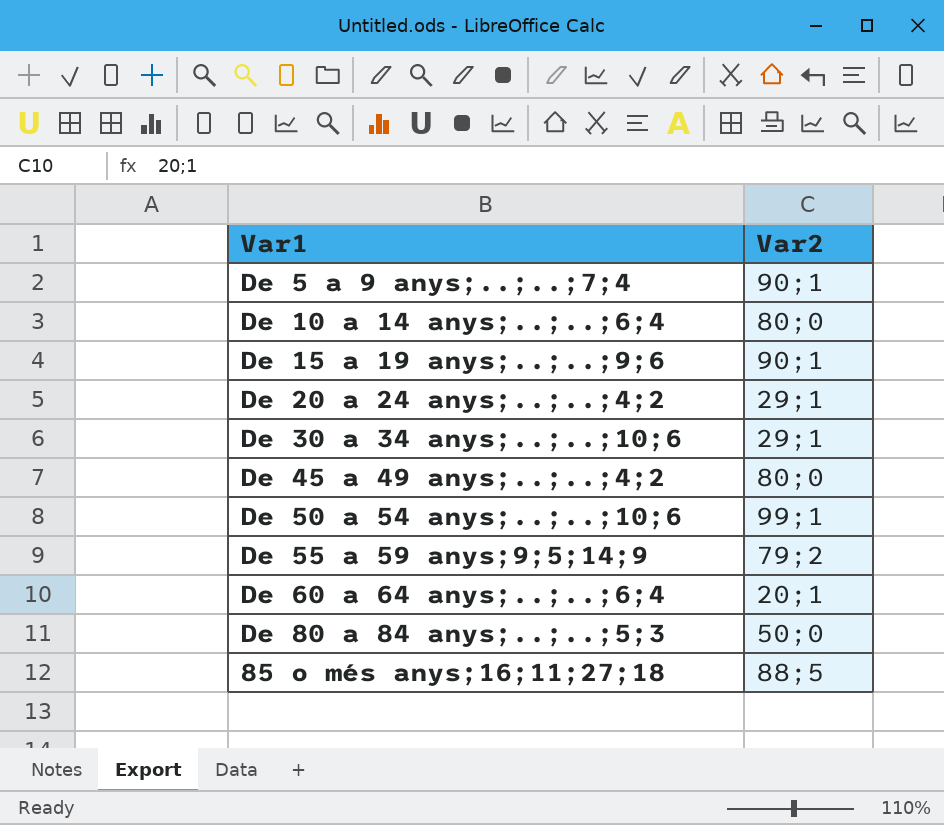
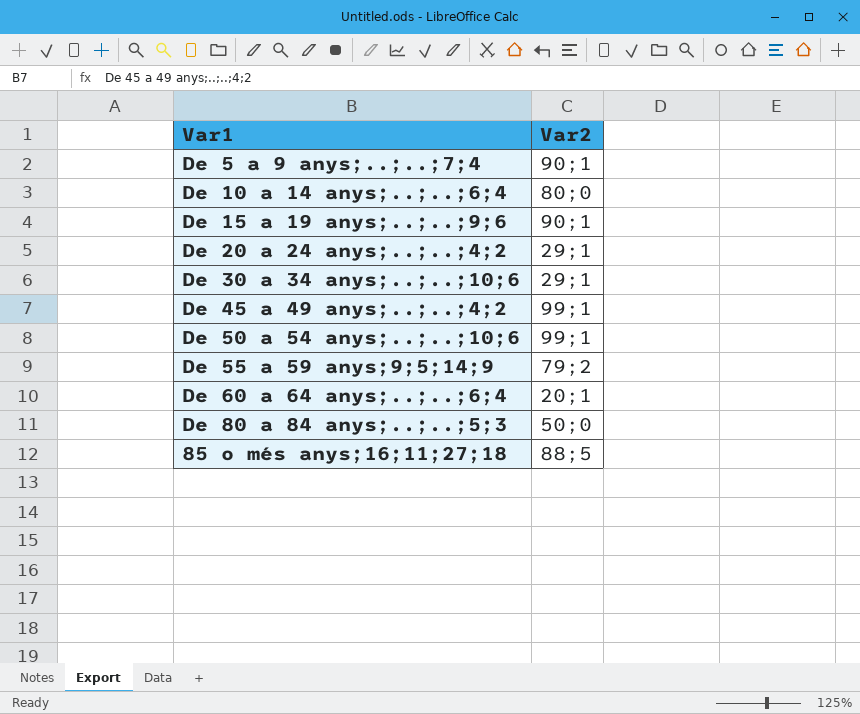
De 45 a 49 anys;..;..;4;2 | Var2: 80;0 -> 99;1

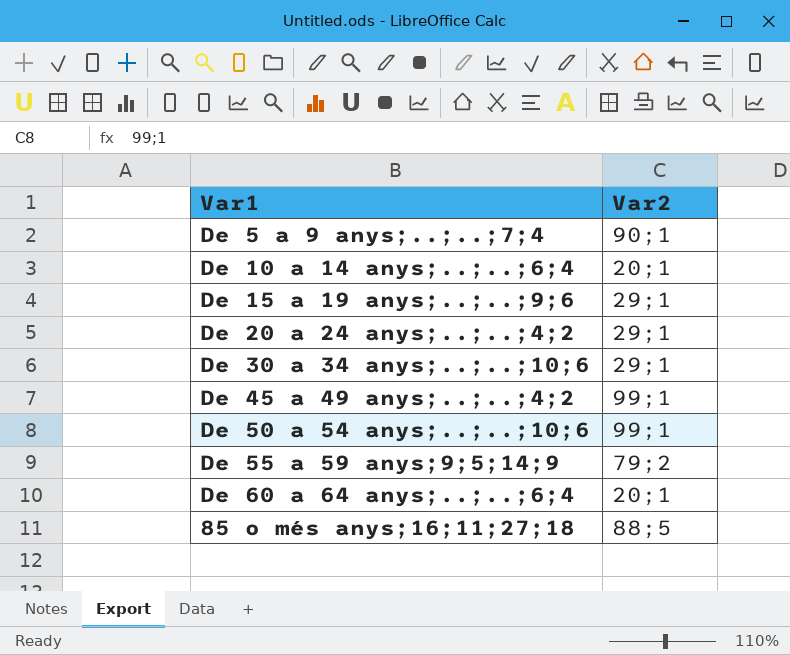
row De 80 a 84 anys;..;..;5;3: 50;0 -> none
De 10 a 14 anys;..;..;6;4 | Var2: 80;0 -> 20;1
De 15 a 19 anys;..;..;9;6 | Var2: 90;1 -> 29;1

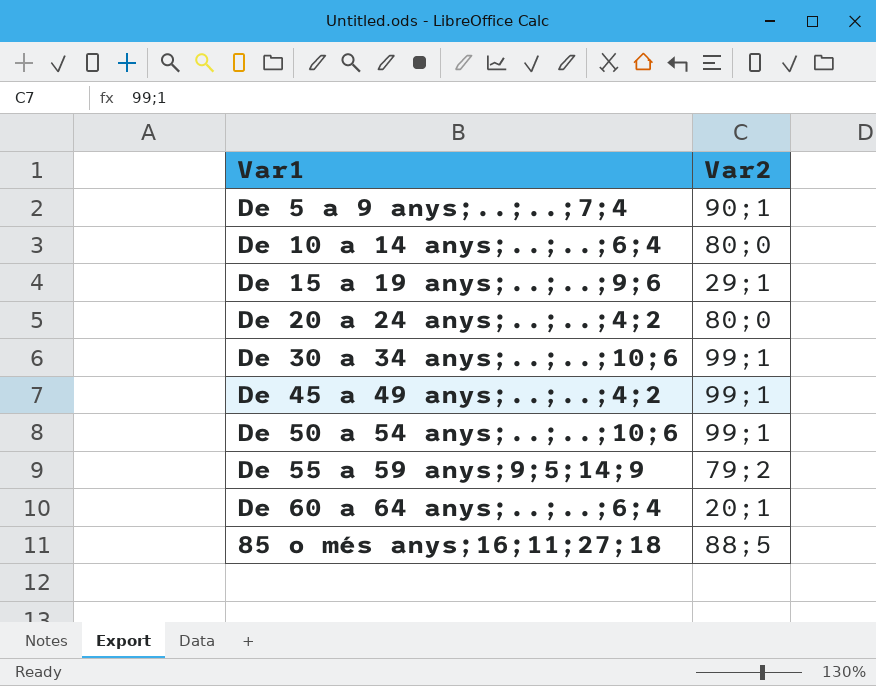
De 10 a 14 anys;..;..;6;4 | Var2: 20;1 -> 80;0
De 20 a 24 anys;..;..;4;2 | Var2: 29;1 -> 80;0
De 30 a 34 anys;..;..;10;6 | Var2: 29;1 -> 99;1

